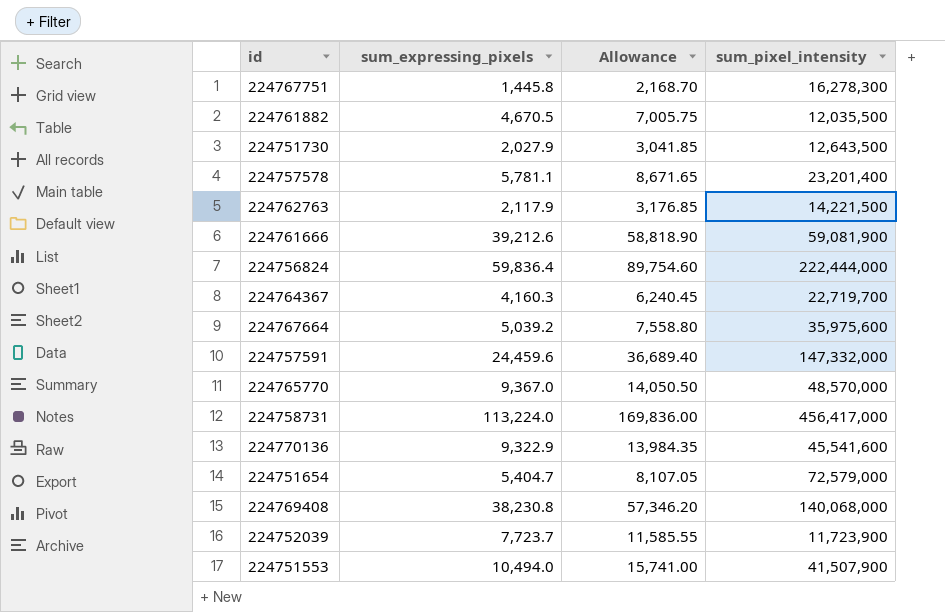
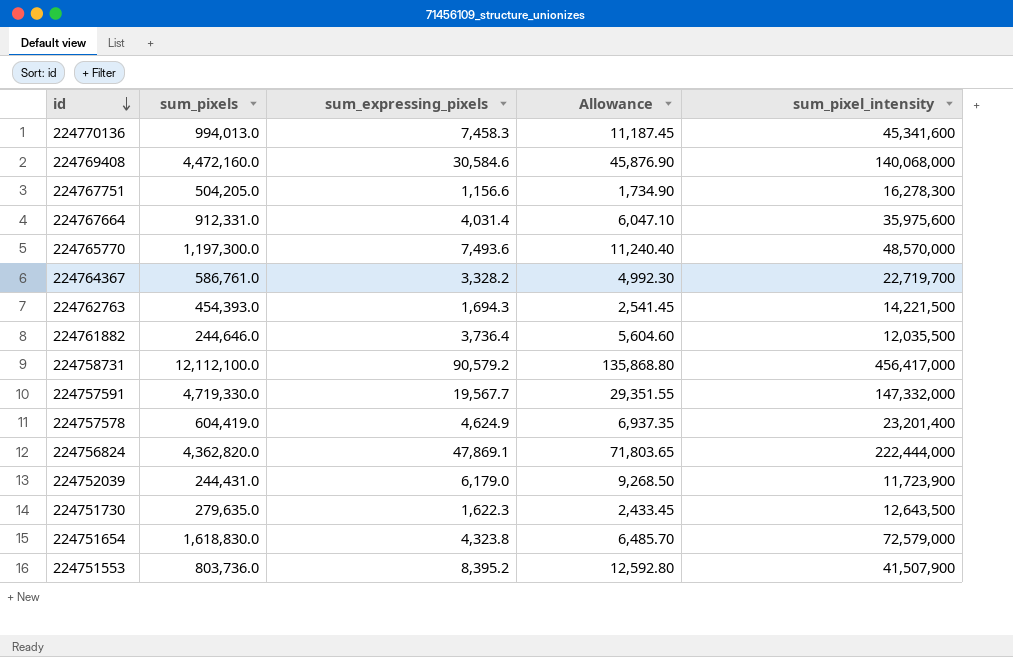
row order: none -> id descending
column sum_pixels | position: none -> 2
row 224761666: 39,212.6 | 58,818.90 | 59,081,900 -> none
224770136 | sum_expressing_pixels: 9,322.9 -> 7,458.3
224770136 | Allowance: 13,984.35 -> 11,187.45
224770136 | sum_pixel_intensity: 45,541,600 -> 45,341,600
224769408 | sum_expressing_pixels: 38,230.8 -> 30,584.6
224769408 | Allowance: 57,346.20 -> 45,876.90
224767751 | sum_expressing_pixels: 1,445.8 -> 1,156.6
224767751 | Allowance: 2,168.70 -> 1,734.90
224767664 | sum_expressing_pixels: 5,039.2 -> 4,031.4
224767664 | Allowance: 7,558.80 -> 6,047.10
224765770 | sum_expressing_pixels: 9,367.0 -> 7,493.6
224765770 | Allowance: 14,050.50 -> 11,240.40
224764367 | sum_expressing_pixels: 4,160.3 -> 3,328.2
224764367 | Allowance: 6,240.45 -> 4,992.30
224762763 | sum_expressing_pixels: 2,117.9 -> 1,694.3
224762763 | Allowance: 3,176.85 -> 2,541.45
224761882 | sum_expressing_pixels: 4,670.5 -> 3,736.4
224761882 | Allowance: 7,005.75 -> 5,604.60
224758731 | sum_expressing_pixels: 113,224.0 -> 90,579.2
224758731 | Allowance: 169,836.00 -> 135,868.80
224757591 | sum_expressing_pixels: 24,459.6 -> 19,567.7
224757591 | Allowance: 36,689.40 -> 29,351.55
224757578 | sum_expressing_pixels: 5,781.1 -> 4,624.9
224757578 | Allowance: 8,671.65 -> 6,937.35
224756824 | sum_expressing_pixels: 59,836.4 -> 47,869.1
224756824 | Allowance: 89,754.60 -> 71,803.65
224752039 | sum_expressing_pixels: 7,723.7 -> 6,179.0
224752039 | Allowance: 11,585.55 -> 9,268.50
224751730 | sum_expressing_pixels: 2,027.9 -> 1,622.3
224751730 | Allowance: 3,041.85 -> 2,433.45
224751654 | sum_expressing_pixels: 5,404.7 -> 4,323.8
224751654 | Allowance: 8,107.05 -> 6,485.70
224751553 | sum_expressing_pixels: 10,494.0 -> 8,395.2
224751553 | Allowance: 15,741.00 -> 12,592.80

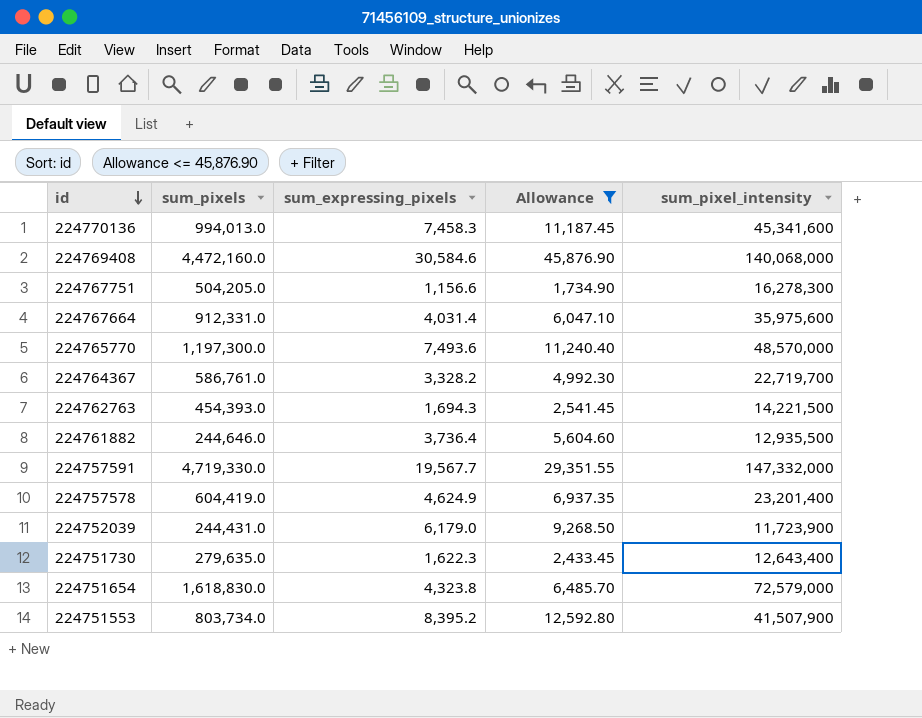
filter: none -> Allowance <= 45,876.90
224761882 | sum_pixel_intensity: 12,035,500 -> 12,935,500
224751730 | sum_pixel_intensity: 12,643,500 -> 12,643,400
224751553 | sum_pixels: 803,736.0 -> 803,734.0

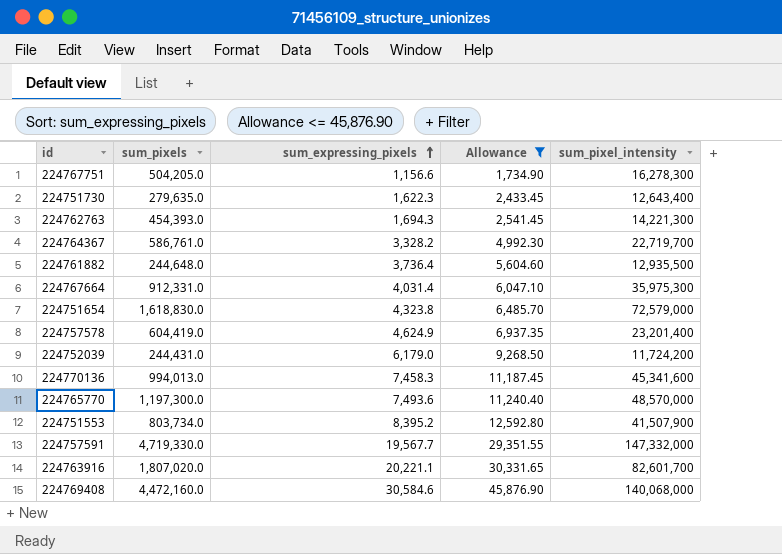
row order: id descending -> sum_expressing_pixels ascending
224762763 | sum_pixel_intensity: 14,221,500 -> 14,221,300
224761882 | sum_pixels: 244,646.0 -> 244,648.0
224767664 | sum_pixel_intensity: 35,975,600 -> 35,975,300
224752039 | sum_pixel_intensity: 11,723,900 -> 11,724,200
row 224763916: none -> 1,807,020.0 | 20,221.1 | 30,331.65 | 82,601,700

